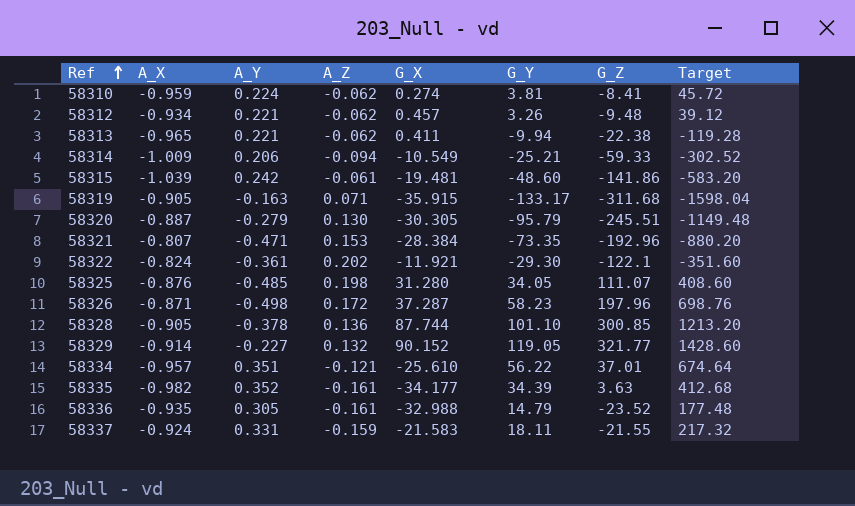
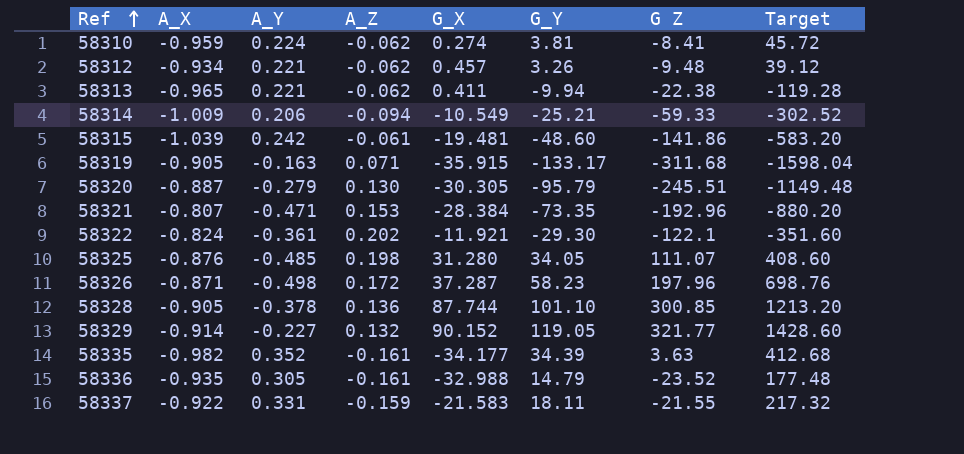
column name: G_Z -> G Z
row 58334: -0.957 | 0.351 | -0.121 | -25.610 | 56.22 | 37.01 | 674.64 -> none
58337 | A_X: -0.924 -> -0.922

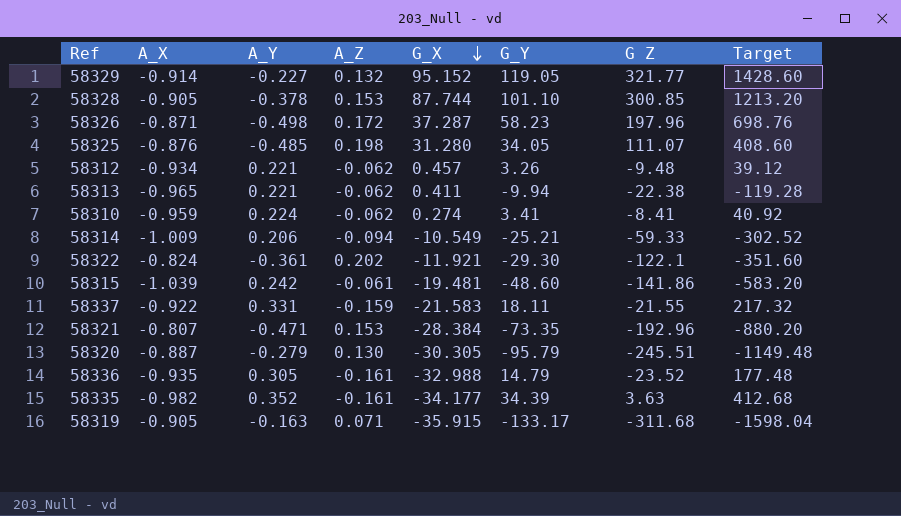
row order: Ref ascending -> G_X descending
58329 | G_X: 90.152 -> 95.152
58328 | A_Z: 0.136 -> 0.153
58310 | G_Y: 3.81 -> 3.41
58310 | Target: 45.72 -> 40.92

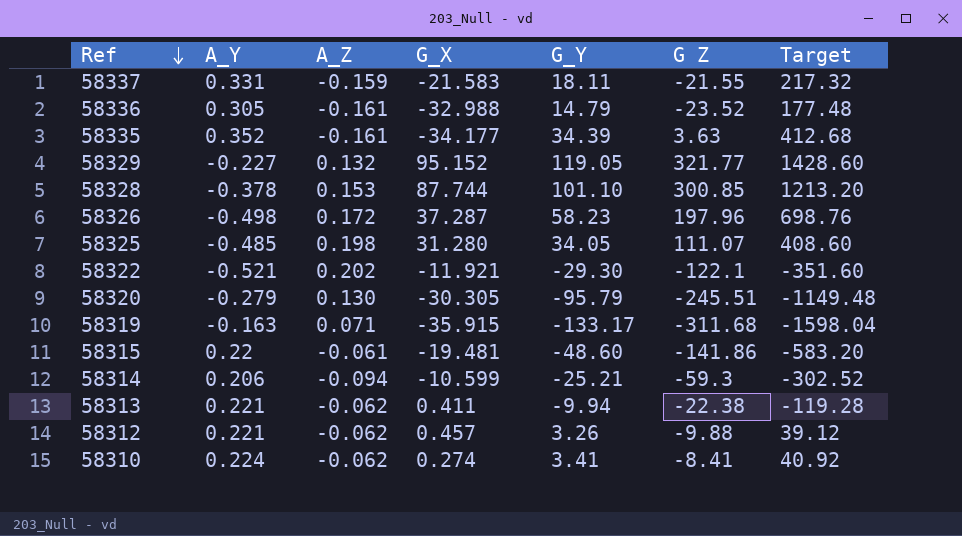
row order: G_X descending -> Ref descending
column A_X | position: 2 -> none
row 58321: -0.807 | -0.471 | 0.153 | -28.384 | -73.35 | -192.96 | -880.20 -> none
58322 | A_Y: -0.361 -> -0.521
58315 | A_Y: 0.242 -> 0.22
58314 | G_X: -10.549 -> -10.599
58314 | G Z: -59.33 -> -59.3
58312 | G Z: -9.48 -> -9.88

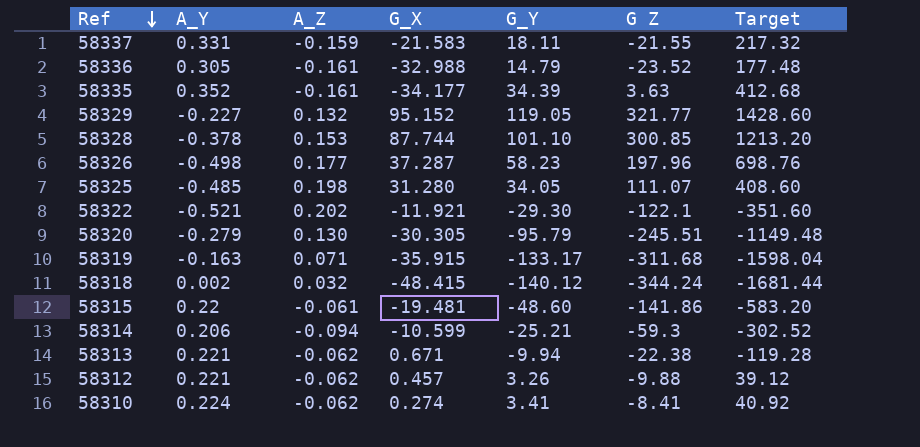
58326 | A_Z: 0.172 -> 0.177
row 58318: none -> 0.002 | 0.032 | -48.415 | -140.12 | -344.24 | -1681.44
58313 | G_X: 0.411 -> 0.671

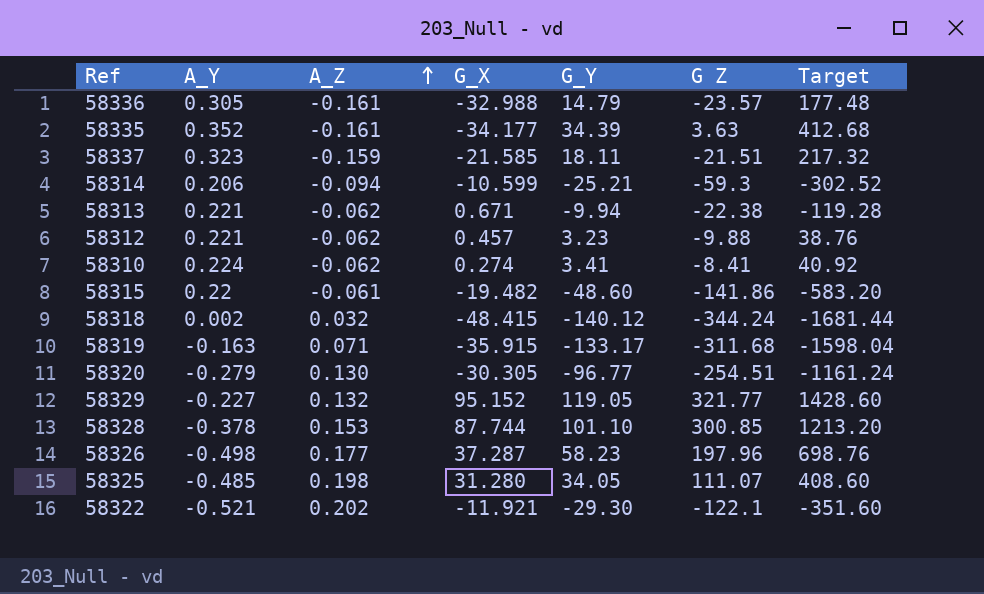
row order: Ref descending -> A_Z ascending
58336 | G Z: -23.52 -> -23.57
58337 | A_Y: 0.331 -> 0.323
58337 | G_X: -21.583 -> -21.585
58337 | G Z: -21.55 -> -21.51
58312 | G_Y: 3.26 -> 3.23
58312 | Target: 39.12 -> 38.76
58315 | G_X: -19.481 -> -19.482
58320 | G_Y: -95.79 -> -96.77
58320 | G Z: -245.51 -> -254.51
58320 | Target: -1149.48 -> -1161.24

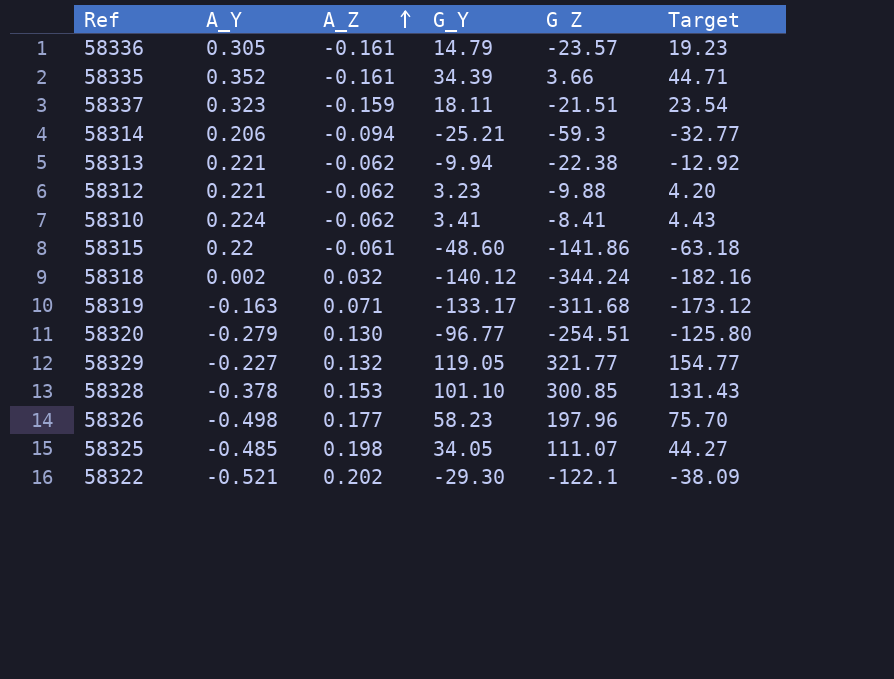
column G_X | position: 4 -> none
column Target | formula: [G_Y] * 12 -> [G_Y] * 1.3
58335 | G Z: 3.63 -> 3.66

